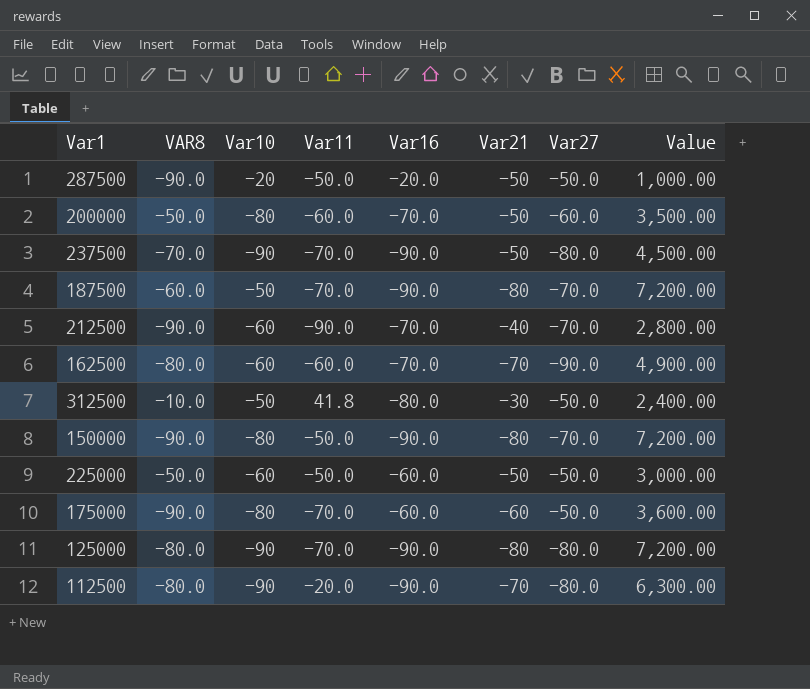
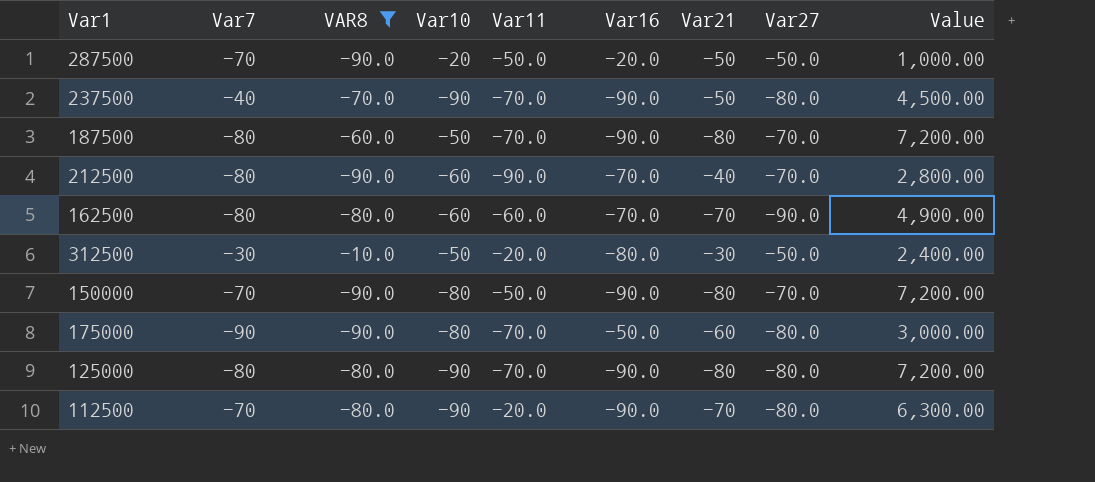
filter: none -> VAR8 != -50.0
column Var7 | position: none -> 2
312500 | Var11: 41.8 -> -20.0
175000 | Var16: -60.0 -> -50.0
175000 | Var27: -50.0 -> -80.0
175000 | Value: 3,600.00 -> 3,000.00

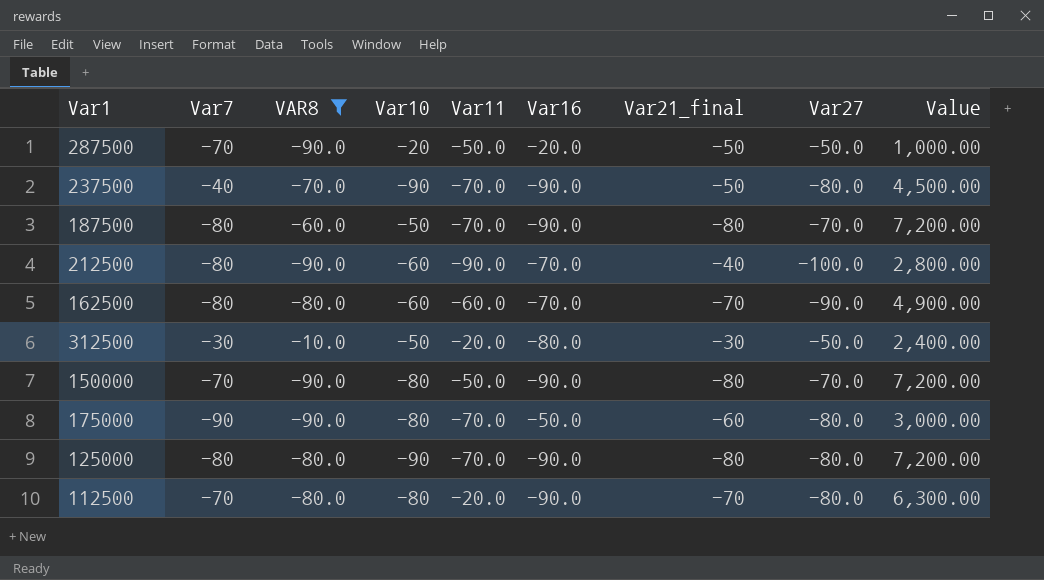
column name: Var21 -> Var21_final
212500 | Var27: -70.0 -> -100.0
112500 | Var10: -90 -> -80

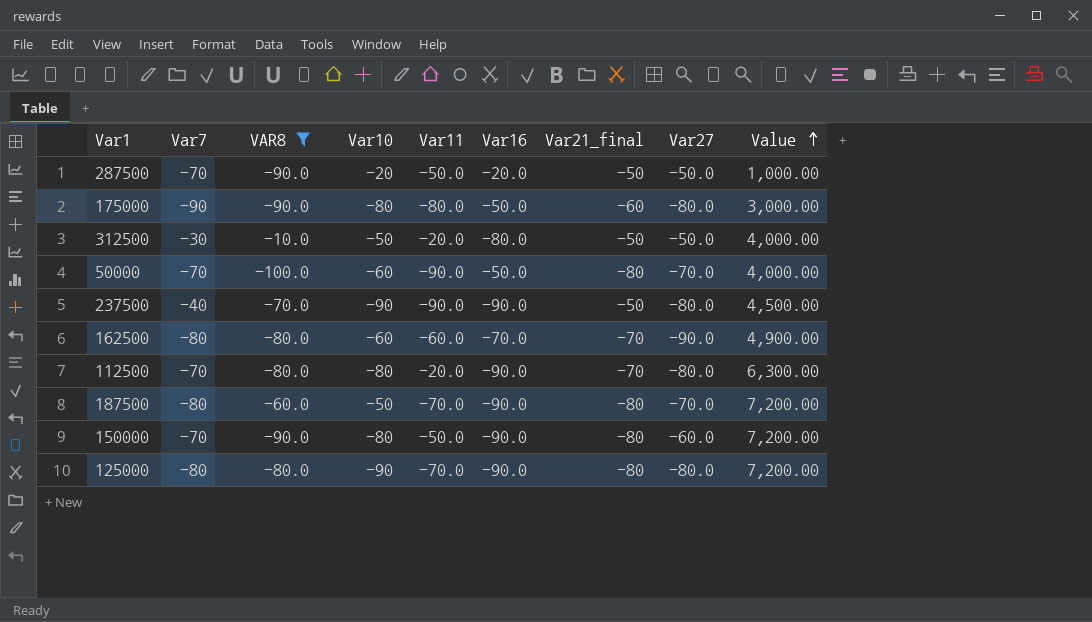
row order: none -> Value ascending
row 212500: -80 | -90.0 | -60 | -90.0 | -70.0 | -40 | -100.0 | 2,800.00 -> none
175000 | Var11: -70.0 -> -80.0
312500 | Var21_final: -30 -> -50
312500 | Value: 2,400.00 -> 4,000.00
row 50000: none -> -70 | -100.0 | -60 | -90.0 | -50.0 | -80 | -70.0 | 4,000.00
237500 | Var11: -70.0 -> -90.0
150000 | Var27: -70.0 -> -60.0

